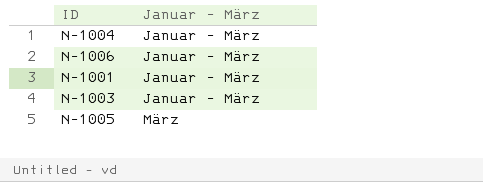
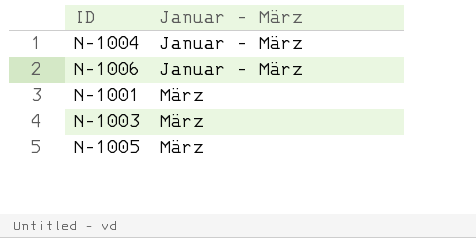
N-1001 | Januar – März: Januar – März -> März
N-1003 | Januar – März: Januar – März -> März

